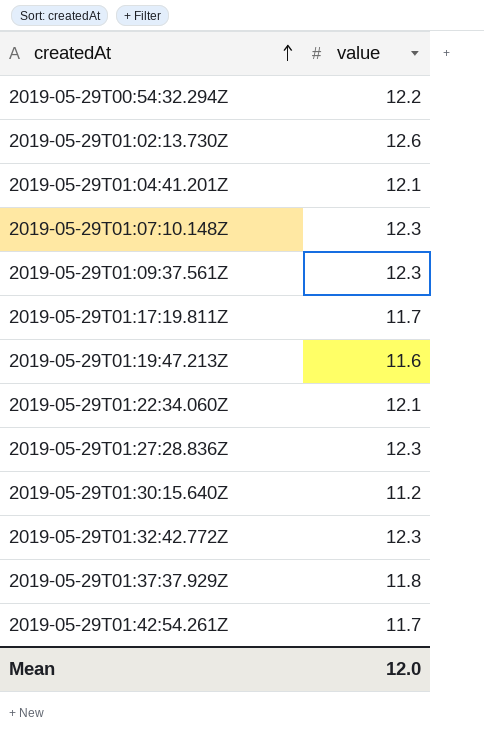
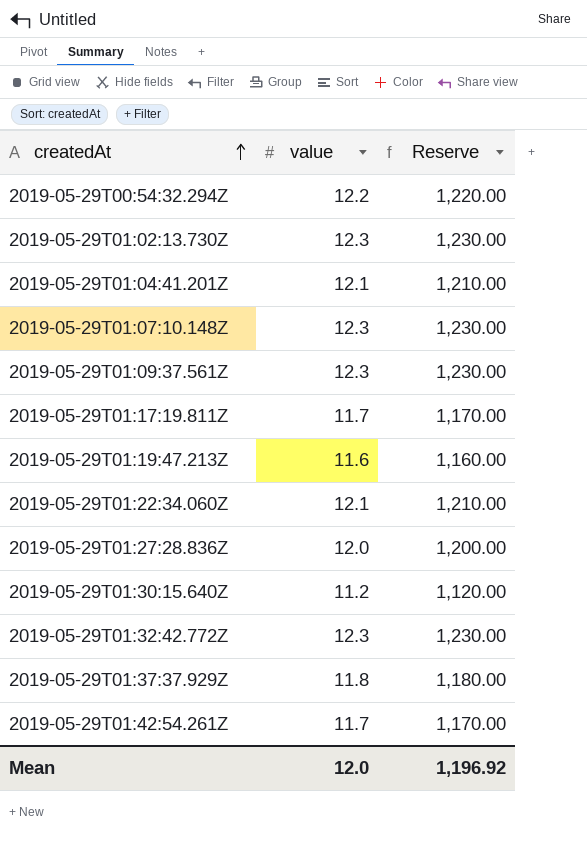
column Reserve | formula: none -> [value] * 100
2019-05-29T01:02:13.730Z | value: 12.6 -> 12.3
2019-05-29T01:27:28.836Z | value: 12.3 -> 12.0

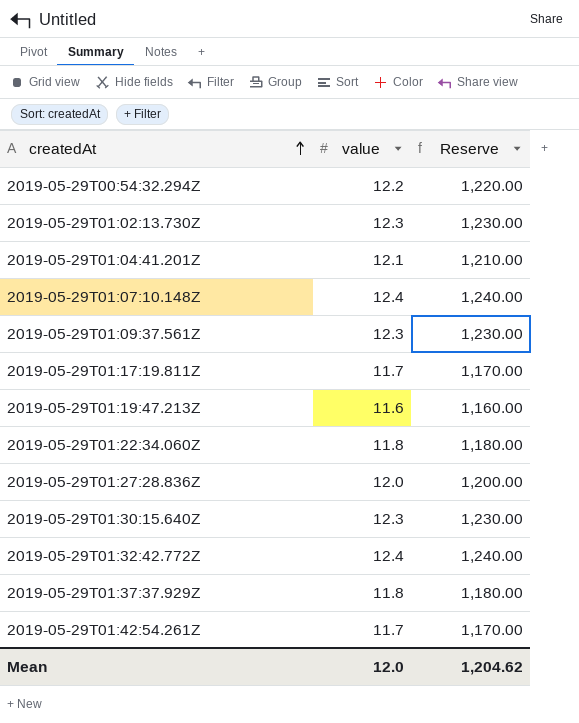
2019-05-29T01:07:10.148Z | value: 12.3 -> 12.4
2019-05-29T01:07:10.148Z | Reserve: 1,230.00 -> 1,240.00
2019-05-29T01:22:34.060Z | value: 12.1 -> 11.8
2019-05-29T01:22:34.060Z | Reserve: 1,210.00 -> 1,180.00
2019-05-29T01:30:15.640Z | value: 11.2 -> 12.3
2019-05-29T01:30:15.640Z | Reserve: 1,120.00 -> 1,230.00
2019-05-29T01:32:42.772Z | value: 12.3 -> 12.4
2019-05-29T01:32:42.772Z | Reserve: 1,230.00 -> 1,240.00
Mean | Reserve: 1,196.92 -> 1,204.62

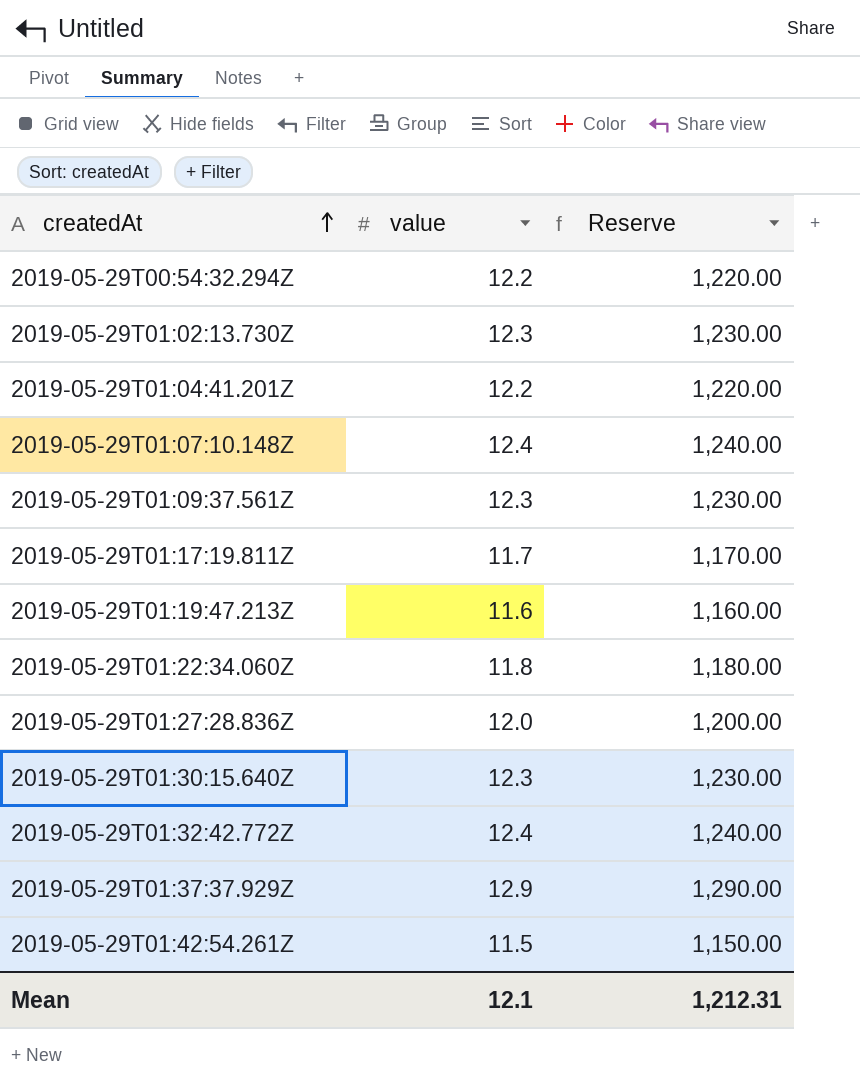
2019-05-29T01:04:41.201Z | value: 12.1 -> 12.2
2019-05-29T01:04:41.201Z | Reserve: 1,210.00 -> 1,220.00
2019-05-29T01:37:37.929Z | value: 11.8 -> 12.9
2019-05-29T01:37:37.929Z | Reserve: 1,180.00 -> 1,290.00
2019-05-29T01:42:54.261Z | value: 11.7 -> 11.5
2019-05-29T01:42:54.261Z | Reserve: 1,170.00 -> 1,150.00
Mean | value: 12.0 -> 12.1
Mean | Reserve: 1,204.62 -> 1,212.31

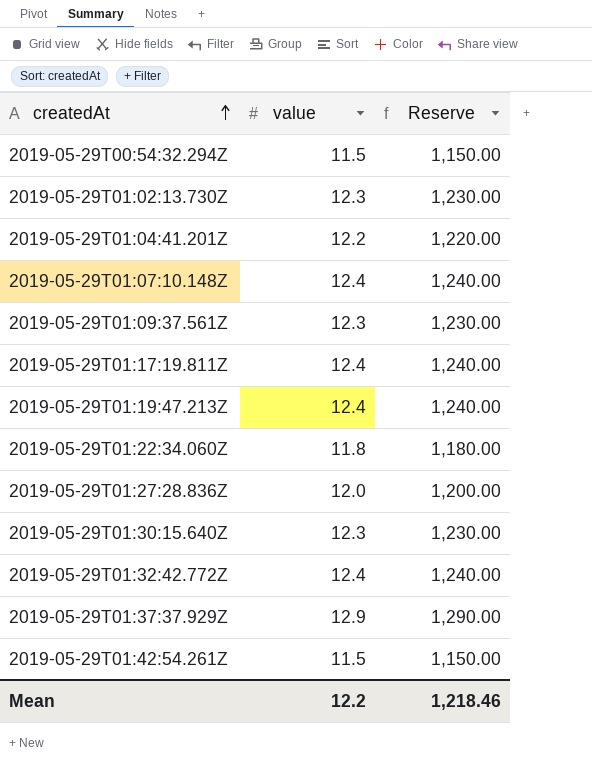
2019-05-29T00:54:32.294Z | value: 12.2 -> 11.5
2019-05-29T00:54:32.294Z | Reserve: 1,220.00 -> 1,150.00
2019-05-29T01:17:19.811Z | value: 11.7 -> 12.4
2019-05-29T01:17:19.811Z | Reserve: 1,170.00 -> 1,240.00
2019-05-29T01:19:47.213Z | value: 11.6 -> 12.4
2019-05-29T01:19:47.213Z | Reserve: 1,160.00 -> 1,240.00
Mean | value: 12.1 -> 12.2
Mean | Reserve: 1,212.31 -> 1,218.46

